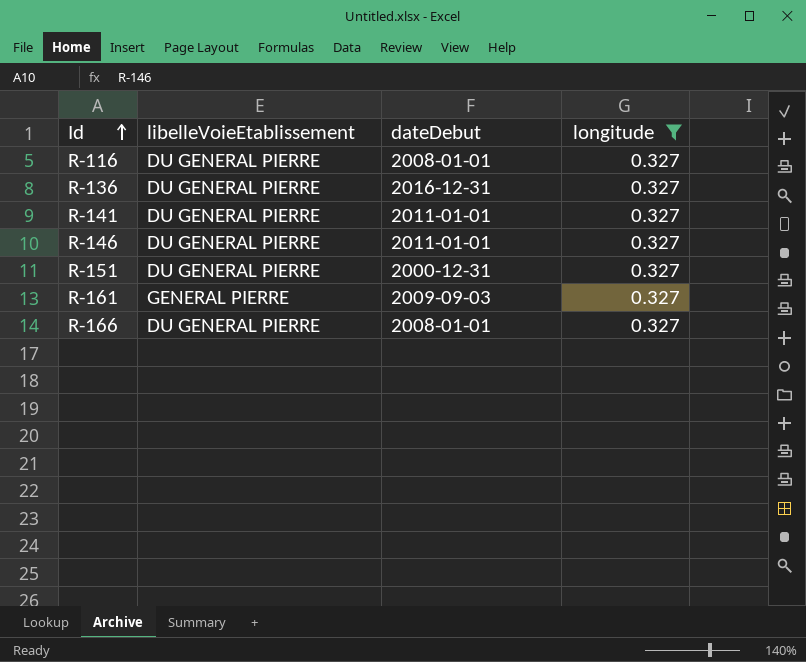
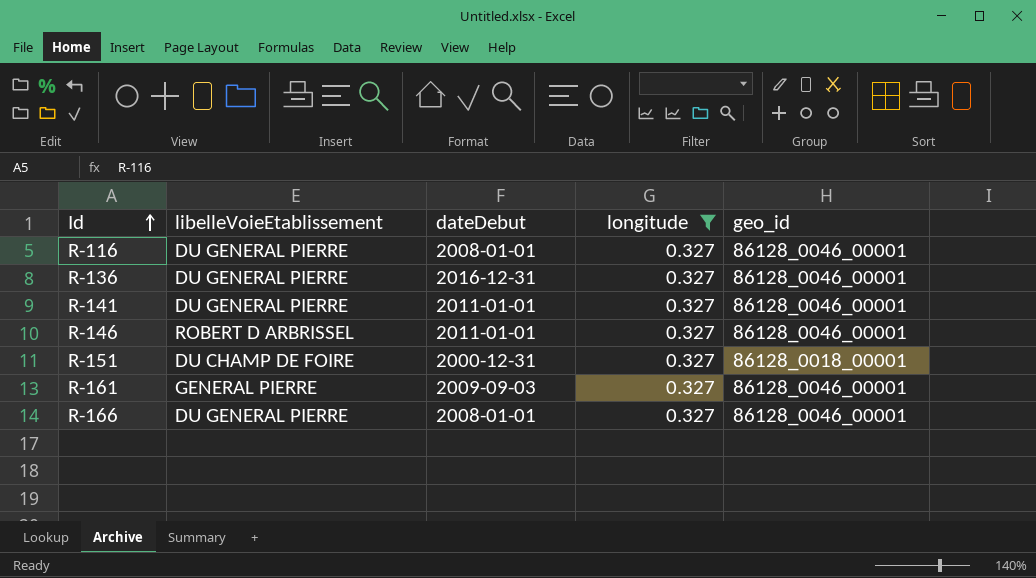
column geo_id | position: none -> 5
R-146 | libelleVoieEtablissement: DU GENERAL PIERRE -> ROBERT D ARBRISSEL
R-151 | libelleVoieEtablissement: DU GENERAL PIERRE -> DU CHAMP DE FOIRE

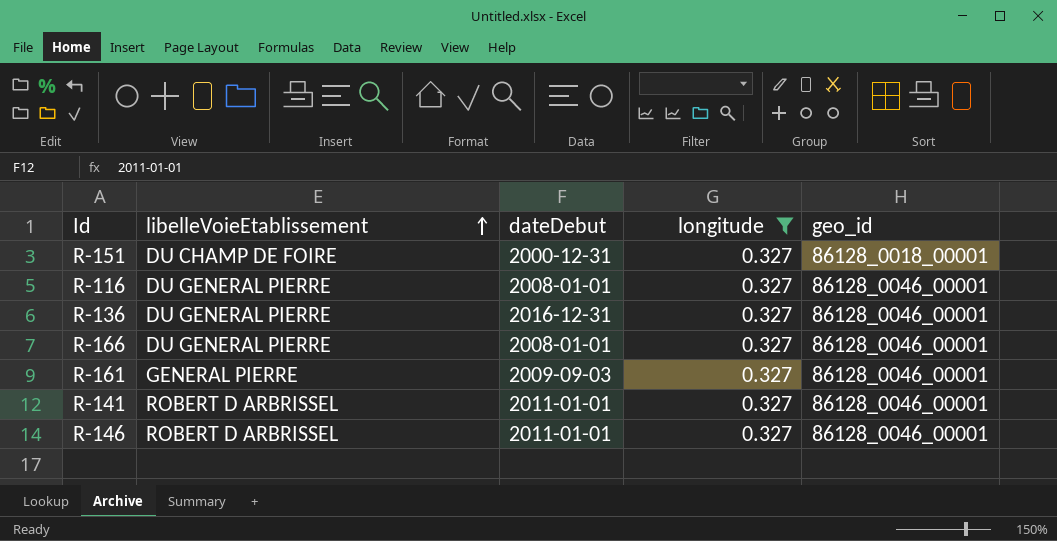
row order: Id ascending -> libelleVoieEtablissement ascending
R-141 | libelleVoieEtablissement: DU GENERAL PIERRE -> ROBERT D ARBRISSEL

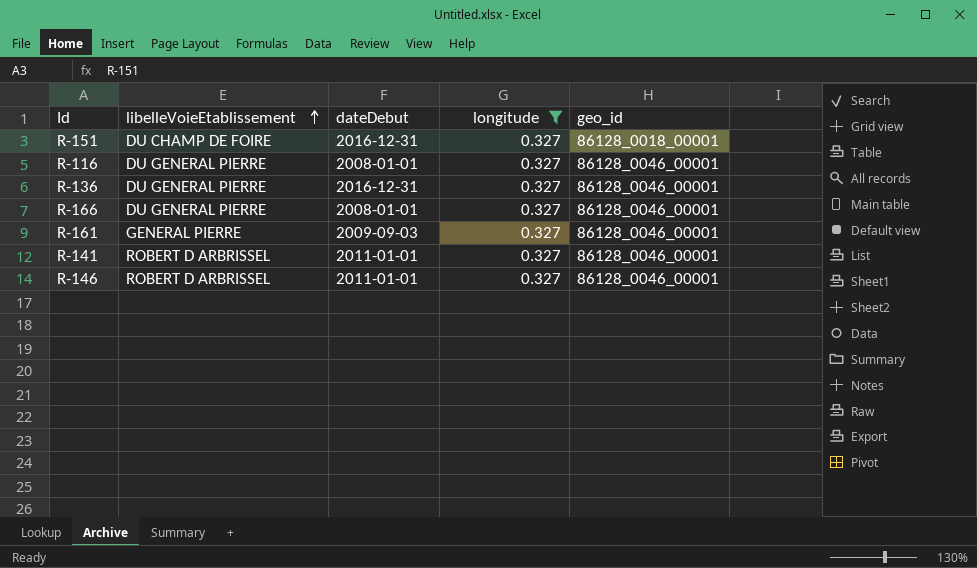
R-151 | dateDebut: 2000-12-31 -> 2016-12-31

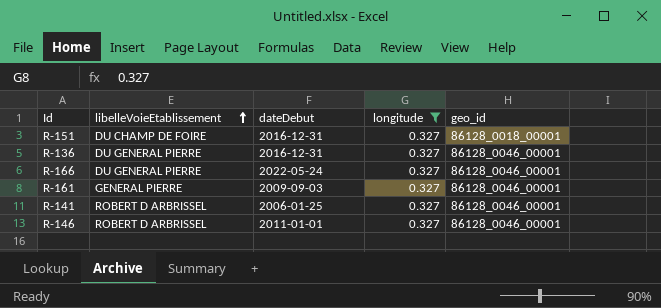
row R-116: DU GENERAL PIERRE | 2008-01-01 | 0.327 | 86128_0046_00001 -> none
R-166 | dateDebut: 2008-01-01 -> 2022-05-24
R-141 | dateDebut: 2011-01-01 -> 2006-01-25

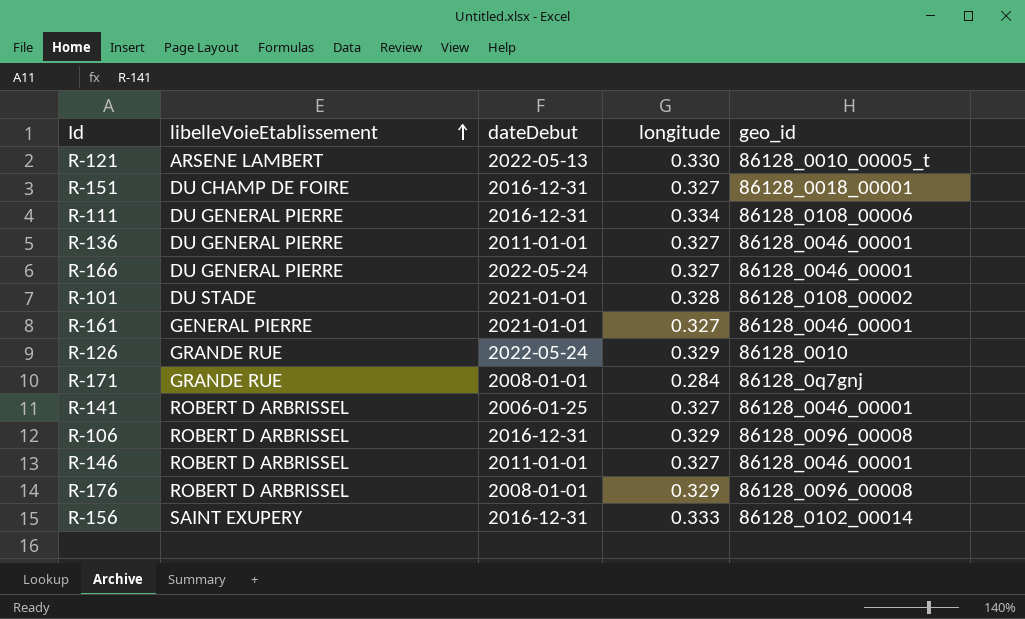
filter: longitude = 0.327 -> none
R-136 | dateDebut: 2016-12-31 -> 2011-01-01
R-161 | dateDebut: 2009-09-03 -> 2021-01-01

